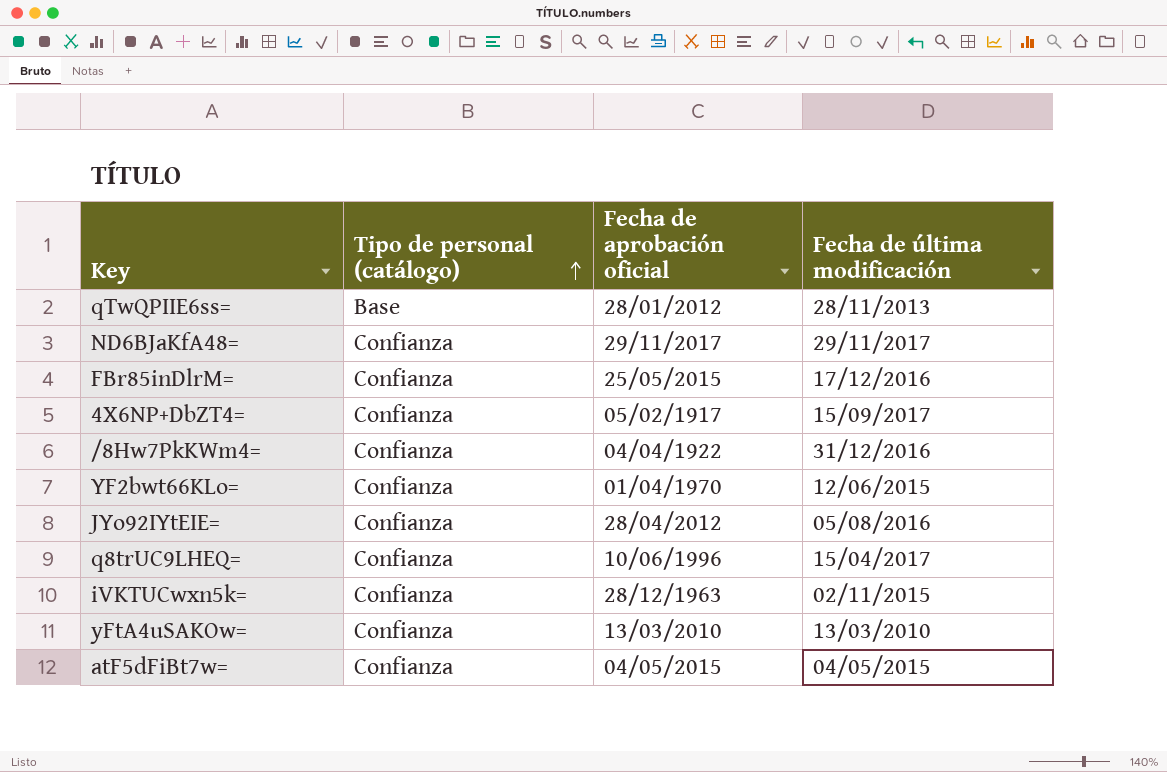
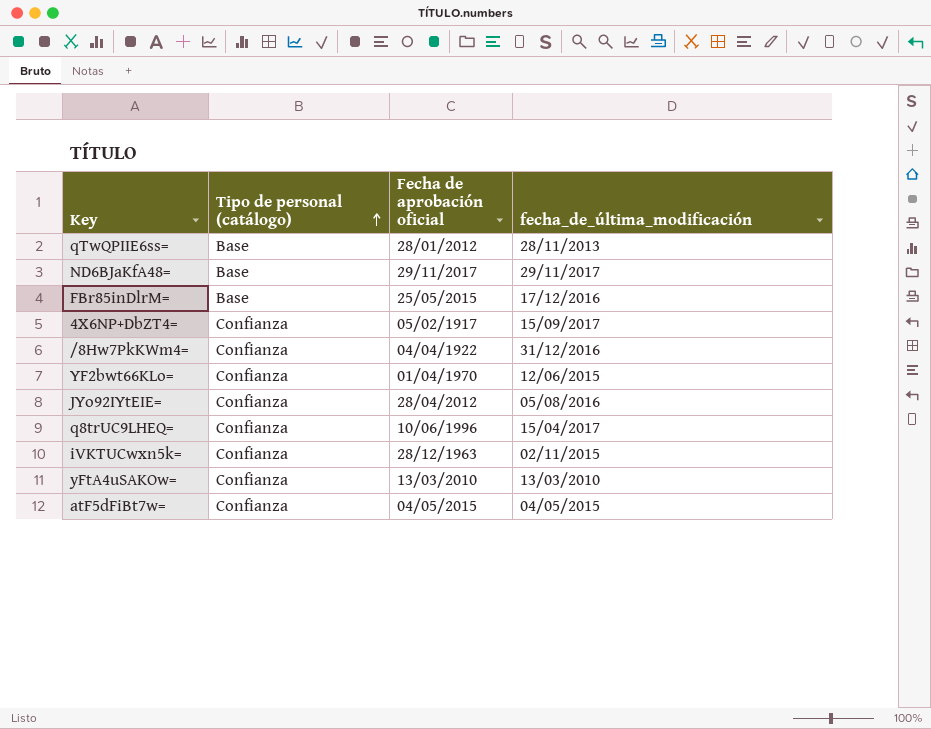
column name: Fecha de última modificación -> fecha_de_última_modificación
ND6BJaKfA48= | Tipo de personal (catálogo): Confianza -> Base
FBr85inDlrM= | Tipo de personal (catálogo): Confianza -> Base

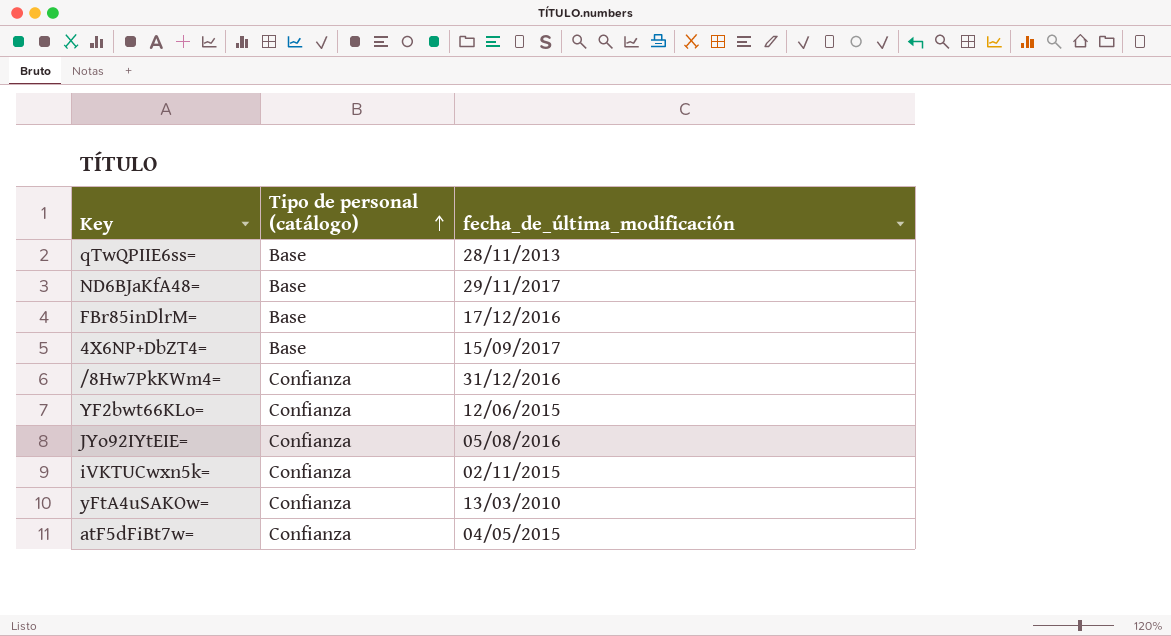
column Fecha de aprobación oficial | position: 3 -> none
row q8trUC9LHEQ=: Confianza | 10/06/1996 | 15/04/2017 -> none
4X6NP+DbZT4= | Tipo de personal (catálogo): Confianza -> Base

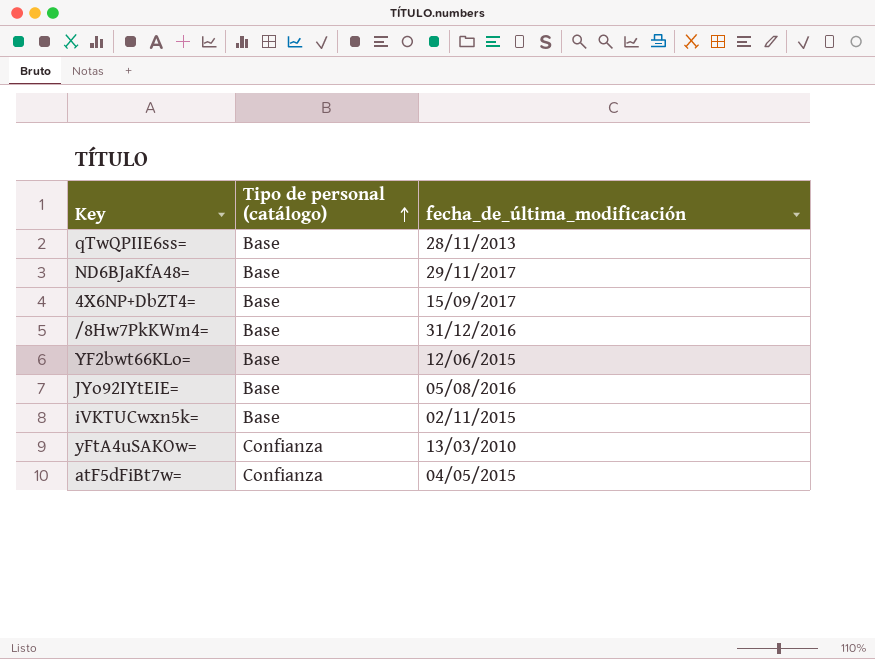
row FBr85inDlrM=: Base | 17/12/2016 -> none
/8Hw7PkKWm4= | Tipo de personal (catálogo): Confianza -> Base
YF2bwt66KLo= | Tipo de personal (catálogo): Confianza -> Base
JYo92IYtEIE= | Tipo de personal (catálogo): Confianza -> Base
iVKTUCwxn5k= | Tipo de personal (catálogo): Confianza -> Base

